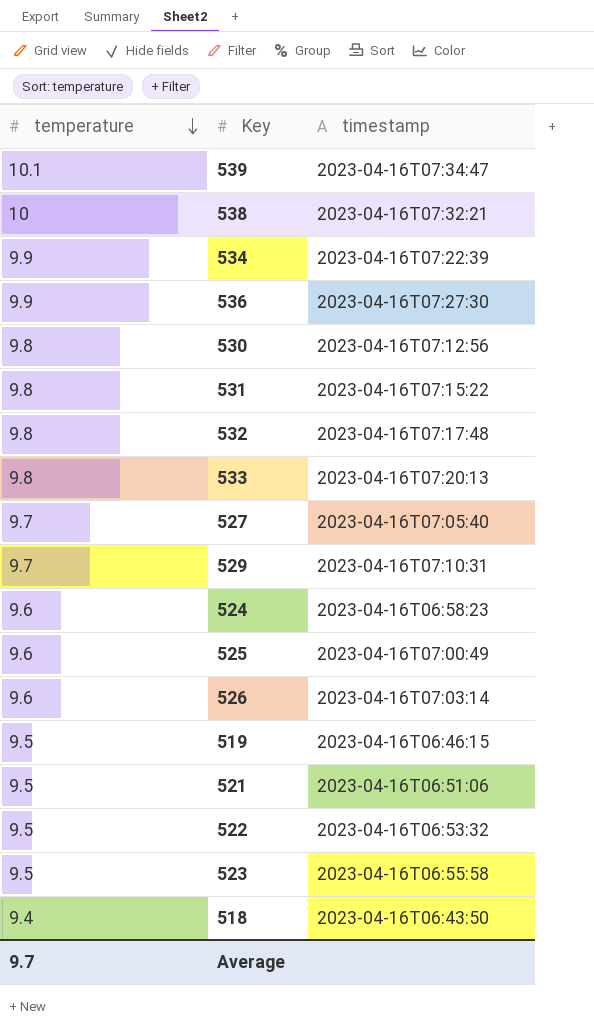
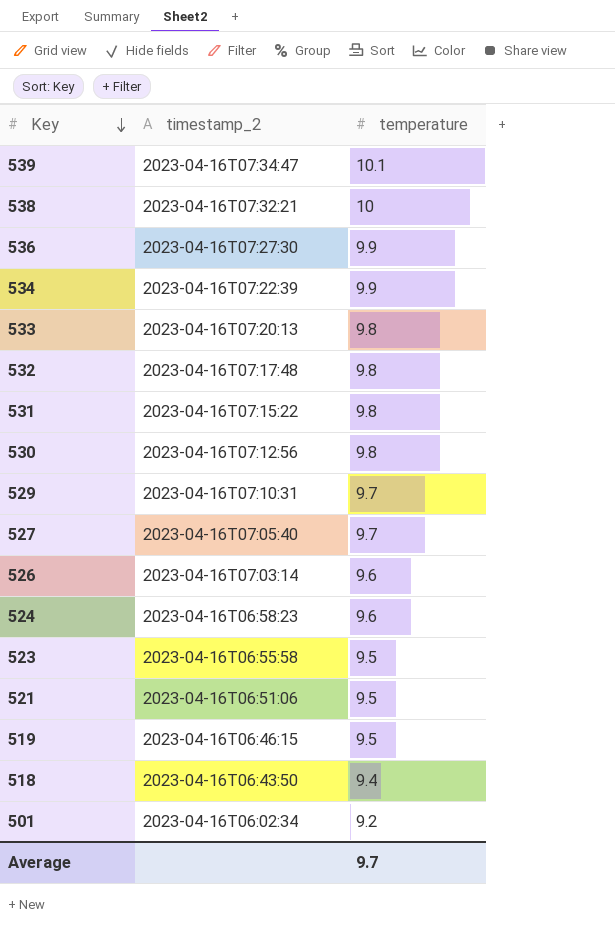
row order: temperature descending -> Key descending
column name: timestamp -> timestamp_2
column temperature | position: 1 -> 3
row 525: 9.6 | 2023-04-16T07:00:49 -> none
row 522: 9.5 | 2023-04-16T06:53:32 -> none
row 501: none -> 2023-04-16T06:02:34 | 9.2

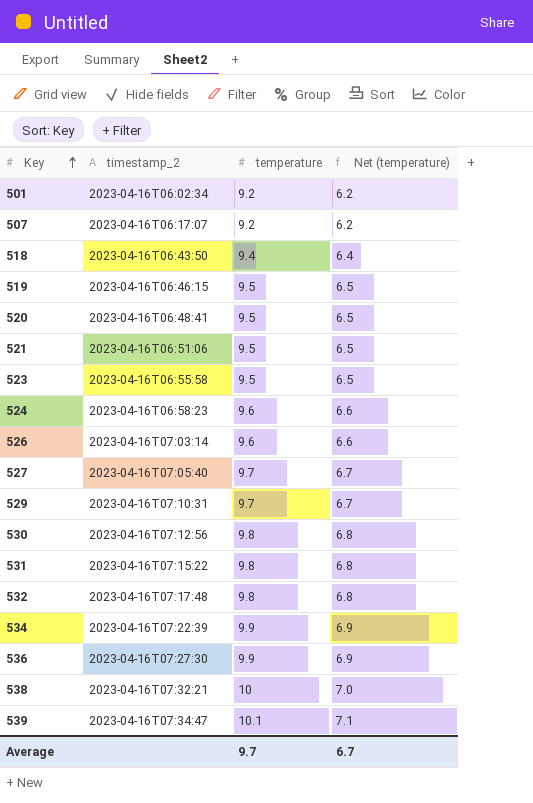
row order: Key descending -> Key ascending
column Net (temperature) | formula: none -> [temperature] - 3
row 533: 2023-04-16T07:20:13 | 9.8 -> none
row 507: none -> 2023-04-16T06:17:07 | 9.2 | 6.2
row 520: none -> 2023-04-16T06:48:41 | 9.5 | 6.5

